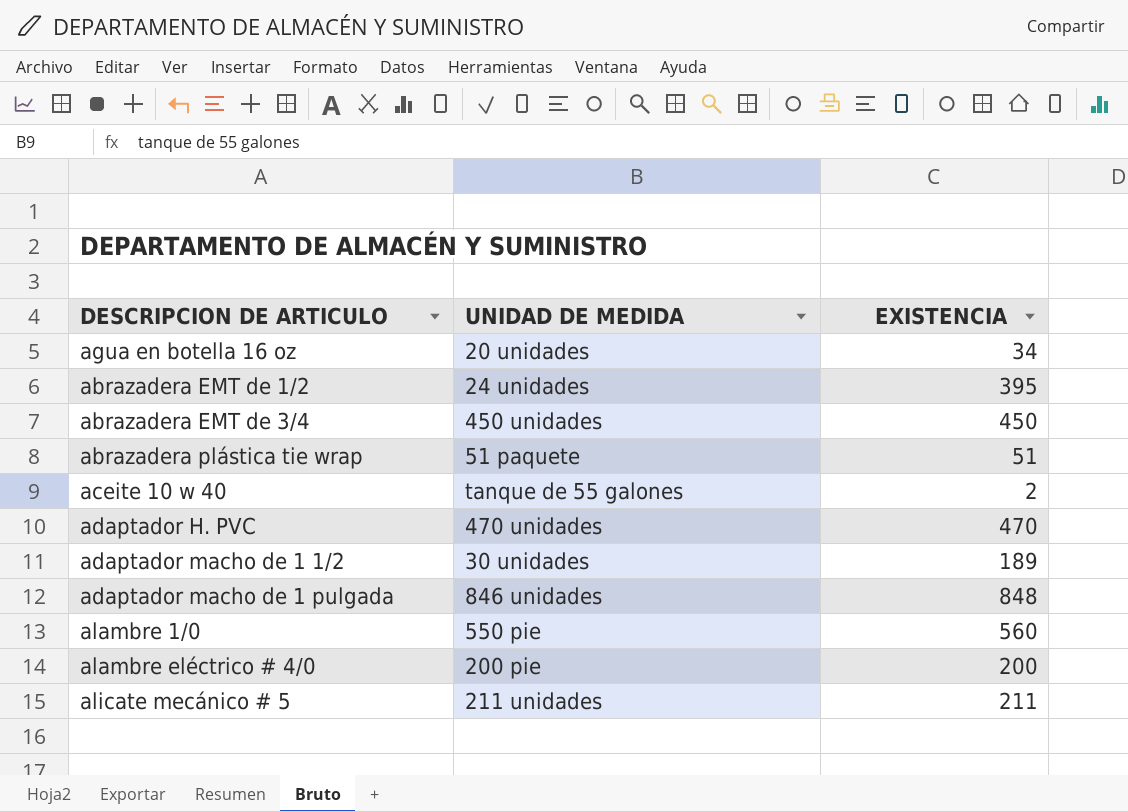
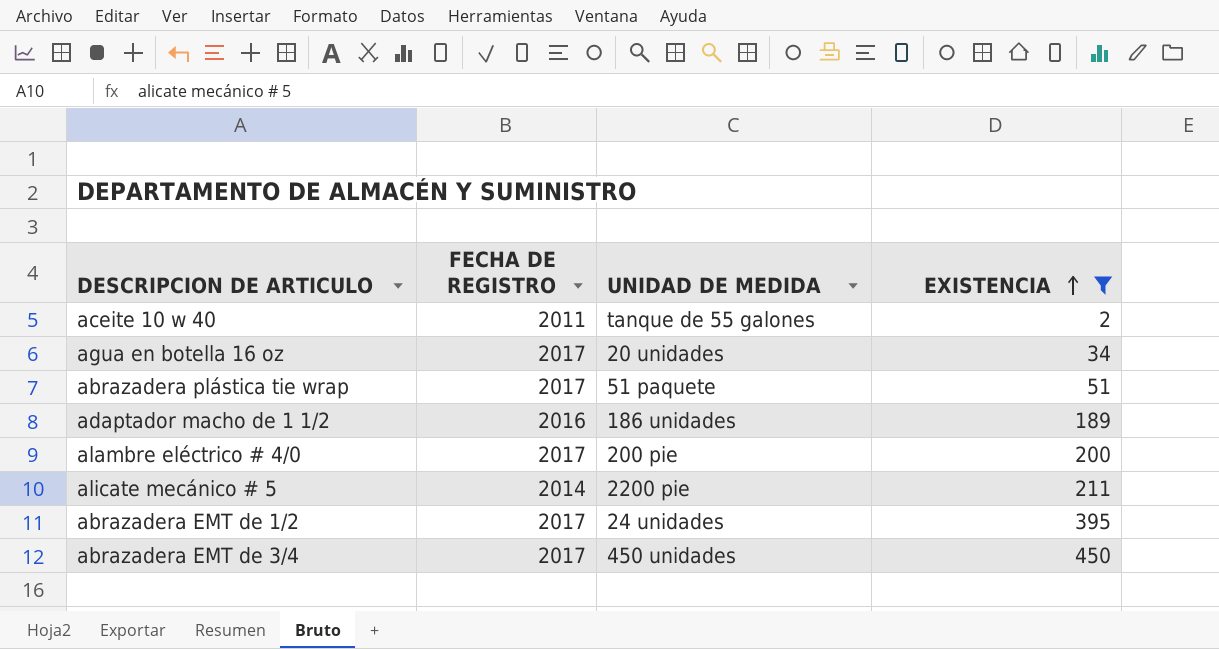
filter: none -> EXISTENCIA <= 450
row order: none -> EXISTENCIA ascending
column FECHA DE REGISTRO | position: none -> 2
adaptador macho de 1 1/2 | UNIDAD DE MEDIDA: 30 unidades -> 186 unidades
alicate mecánico # 5 | UNIDAD DE MEDIDA: 211 unidades -> 2200 pie

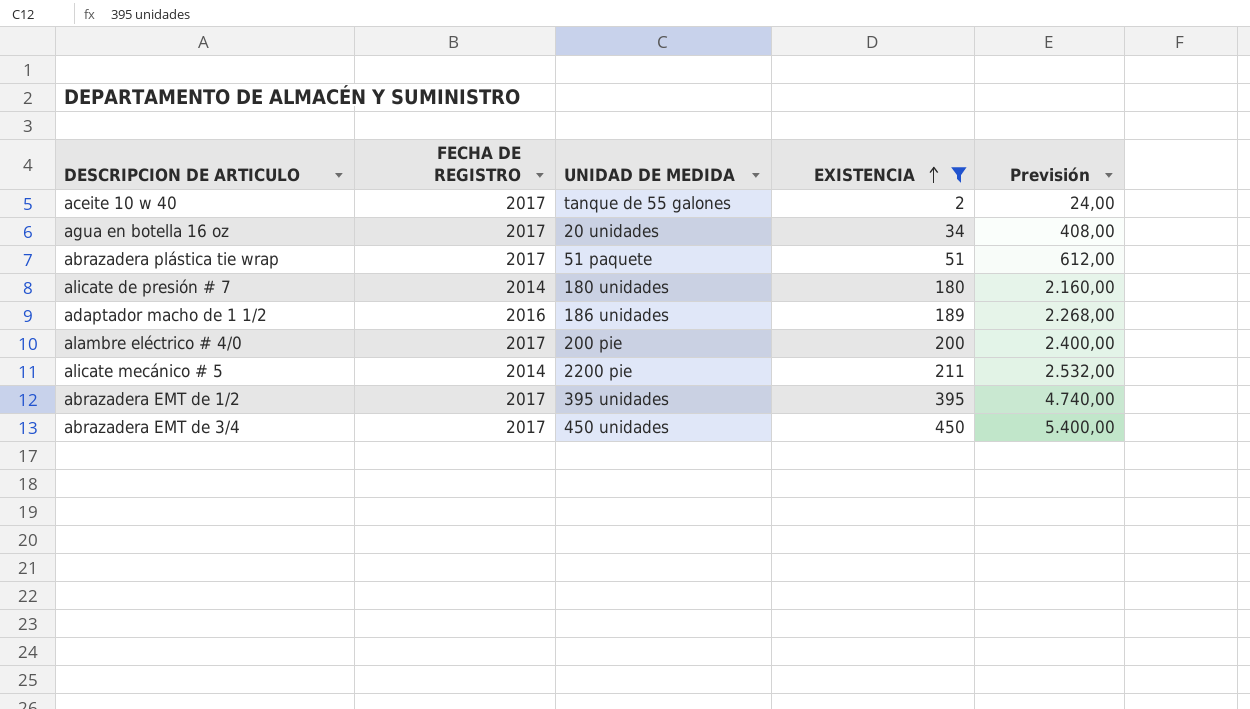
column Previsión | formula: none -> [EXISTENCIA] * 12
aceite 10 w 40 | FECHA DE REGISTRO: 2011 -> 2017
row alicate de presión # 7: none -> 2014 | 180 unidades | 180 | 2.160,00
abrazadera EMT de 1/2 | UNIDAD DE MEDIDA: 24 unidades -> 395 unidades

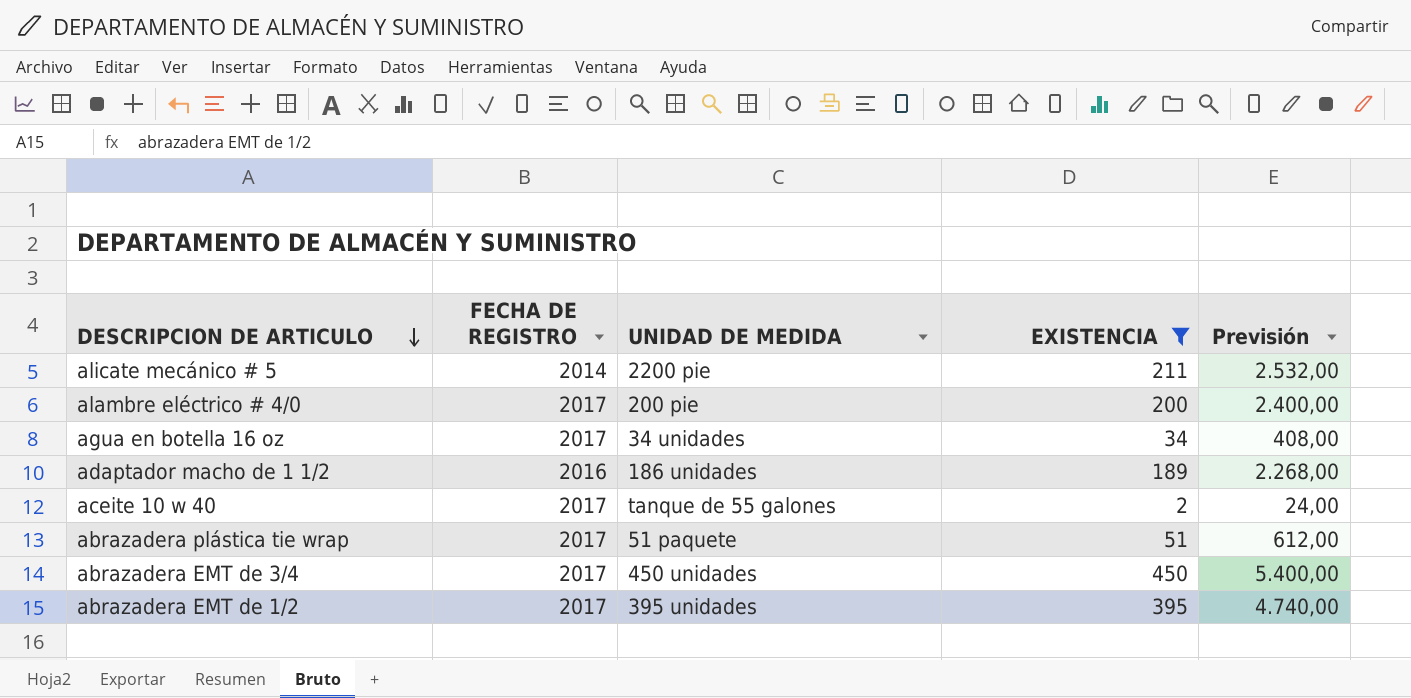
row order: EXISTENCIA ascending -> DESCRIPCION DE ARTICULO descending
row alicate de presión # 7: 2014 | 180 unidades | 180 | 2.160,00 -> none
agua en botella 16 oz | UNIDAD DE MEDIDA: 20 unidades -> 34 unidades

